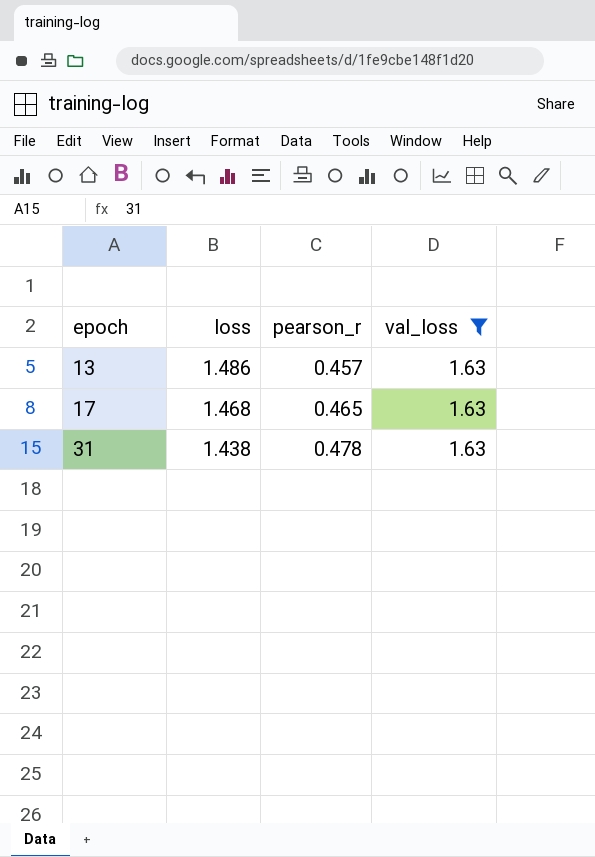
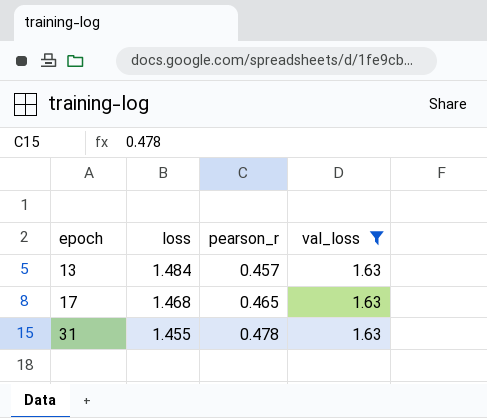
13 | loss: 1.486 -> 1.484
31 | loss: 1.438 -> 1.455

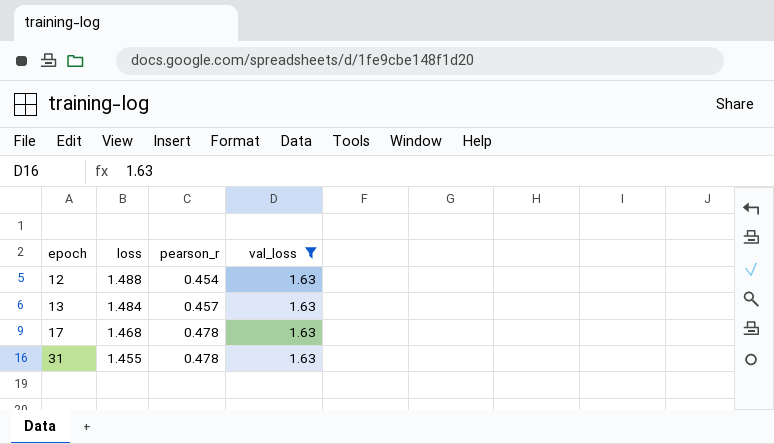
row 12: none -> 1.488 | 0.454 | 1.63
17 | pearson_r: 0.465 -> 0.478

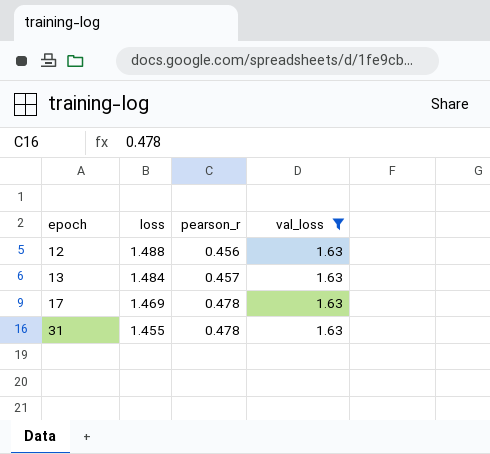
12 | pearson_r: 0.454 -> 0.456
17 | loss: 1.468 -> 1.469

